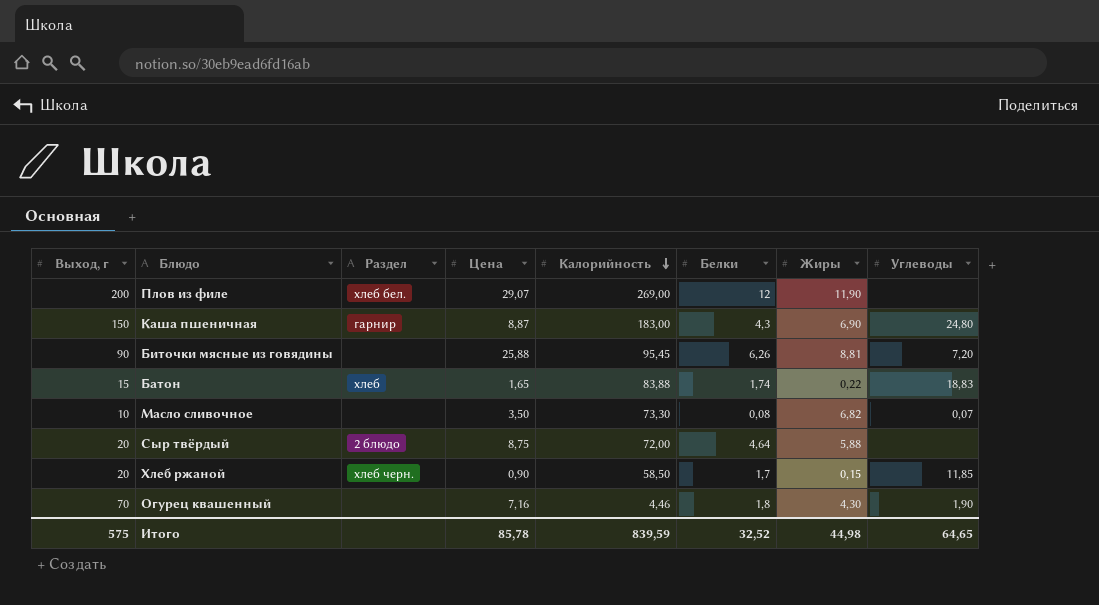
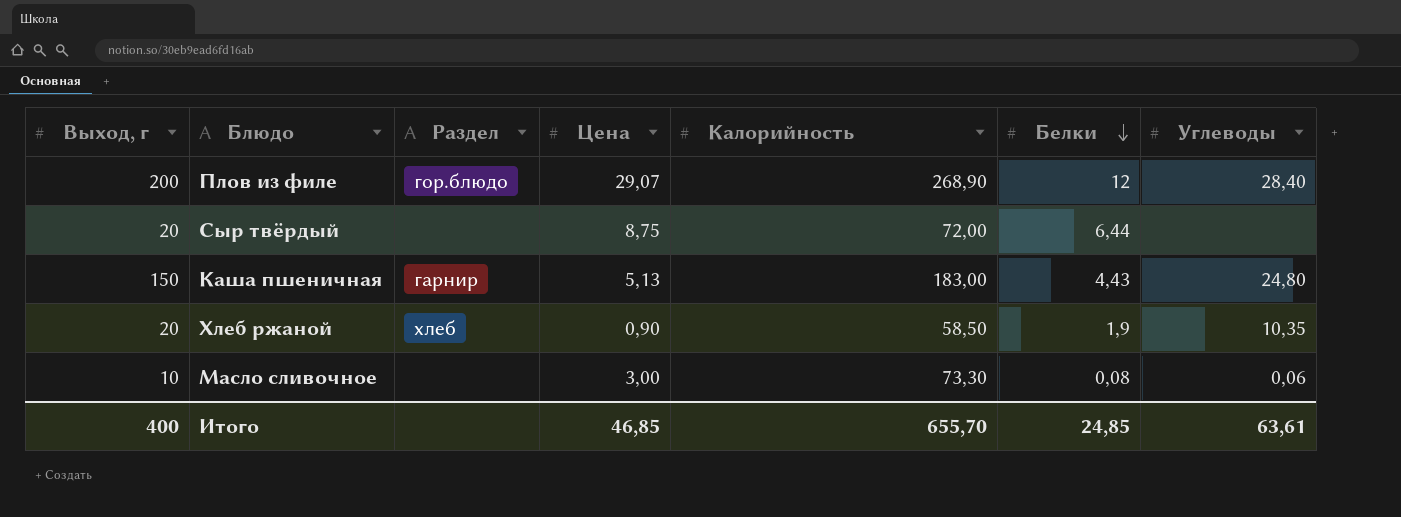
row order: Калорийность descending -> Белки descending
column Жиры | position: 7 -> none
row Биточки мясные из говядины: 90 | none | 25,88 | 95,45 | 6,26 | 8,81 | 7,20 -> none
row Батон: 15 | хлеб | 1,65 | 83,88 | 1,74 | 0,22 | 18,83 -> none
row Огурец квашенный: 70 | none | 7,16 | 4,46 | 1,8 | 4,30 | 1,90 -> none
Плов из филе | Раздел: хлеб бел. -> гор.блюдо
Плов из филе | Калорийность: 269,00 -> 268,90
Плов из филе | Углеводы: none -> 28,40
Сыр твёрдый | Раздел: 2 блюдо -> none
Сыр твёрдый | Белки: 4,64 -> 6,44
Каша пшеничная | Цена: 8,87 -> 5,13
Каша пшеничная | Белки: 4,3 -> 4,43
Хлеб ржаной | Раздел: хлеб черн. -> хлеб
Хлеб ржаной | Белки: 1,7 -> 1,9
Хлеб ржаной | Углеводы: 11,85 -> 10,35
Масло сливочное | Цена: 3,50 -> 3,00
Масло сливочное | Углеводы: 0,07 -> 0,06
Итого | Выход, г: 575 -> 400
Итого | Цена: 85,78 -> 46,85
Итого | Калорийность: 839,59 -> 655,70
Итого | Белки: 32,52 -> 24,85
Итого | Углеводы: 64,65 -> 63,61

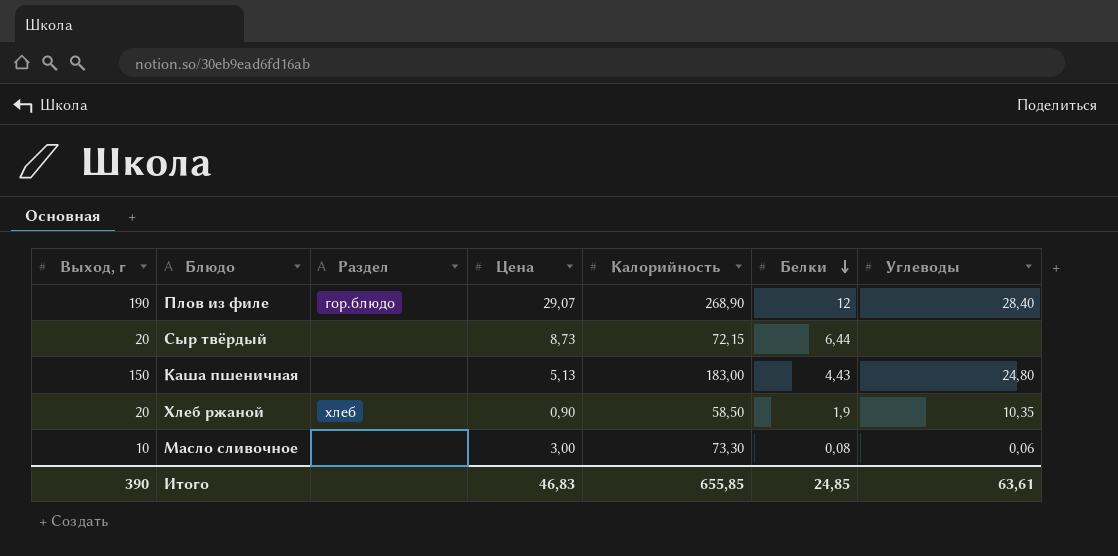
Плов из филе | Выход, г: 200 -> 190
Сыр твёрдый | Цена: 8,75 -> 8,73
Сыр твёрдый | Калорийность: 72,00 -> 72,15
Каша пшеничная | Раздел: гарнир -> none
Итого | Выход, г: 400 -> 390
Итого | Цена: 46,85 -> 46,83
Итого | Калорийность: 655,70 -> 655,85

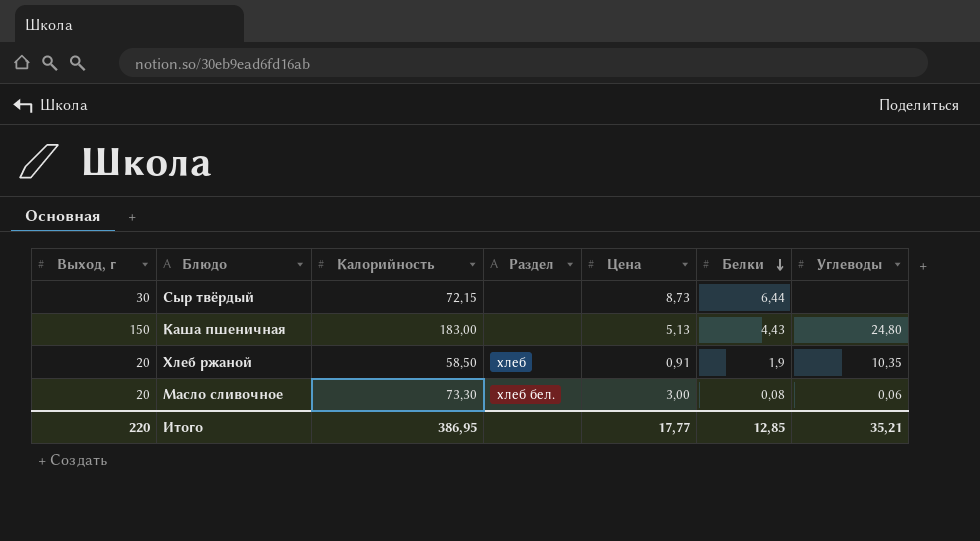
column Калорийность | position: 5 -> 3
row Плов из филе: 190 | гор.блюдо | 29,07 | 268,90 | 12 | 28,40 -> none
Сыр твёрдый | Выход, г: 20 -> 30
Хлеб ржаной | Цена: 0,90 -> 0,91
Масло сливочное | Выход, г: 10 -> 20
Масло сливочное | Раздел: none -> хлеб бел.
Итого | Выход, г: 390 -> 220
Итого | Калорийность: 655,85 -> 386,95
Итого | Цена: 46,83 -> 17,77
Итого | Белки: 24,85 -> 12,85
Итого | Углеводы: 63,61 -> 35,21

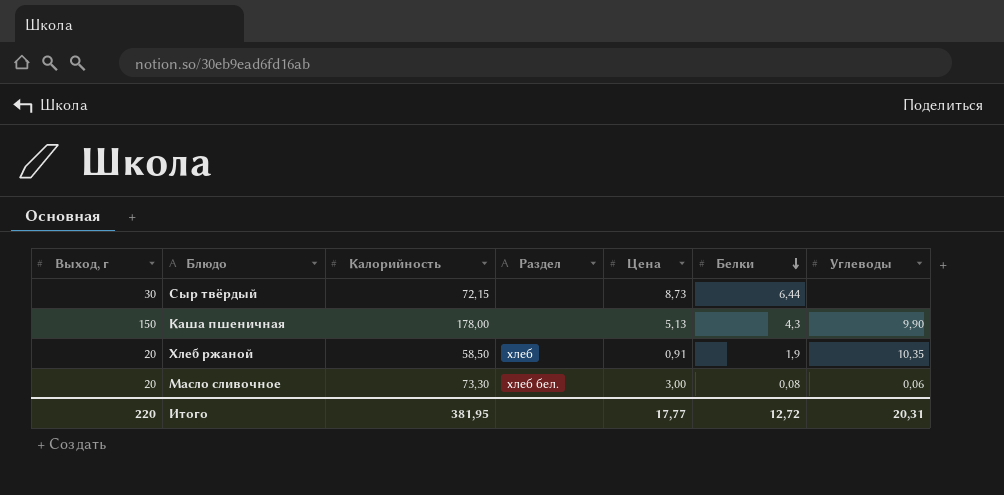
Каша пшеничная | Калорийность: 183,00 -> 178,00
Каша пшеничная | Белки: 4,43 -> 4,3
Каша пшеничная | Углеводы: 24,80 -> 9,90
Итого | Калорийность: 386,95 -> 381,95
Итого | Белки: 12,85 -> 12,72
Итого | Углеводы: 35,21 -> 20,31

